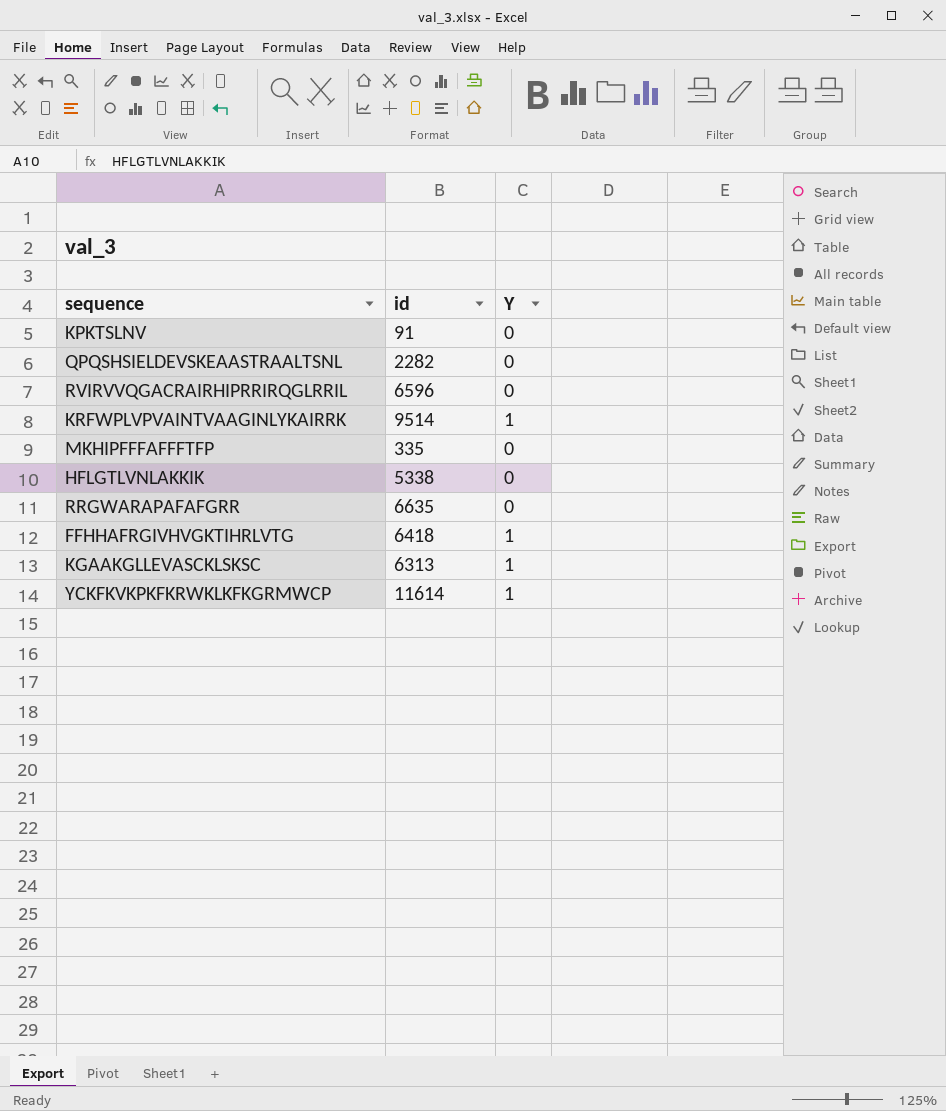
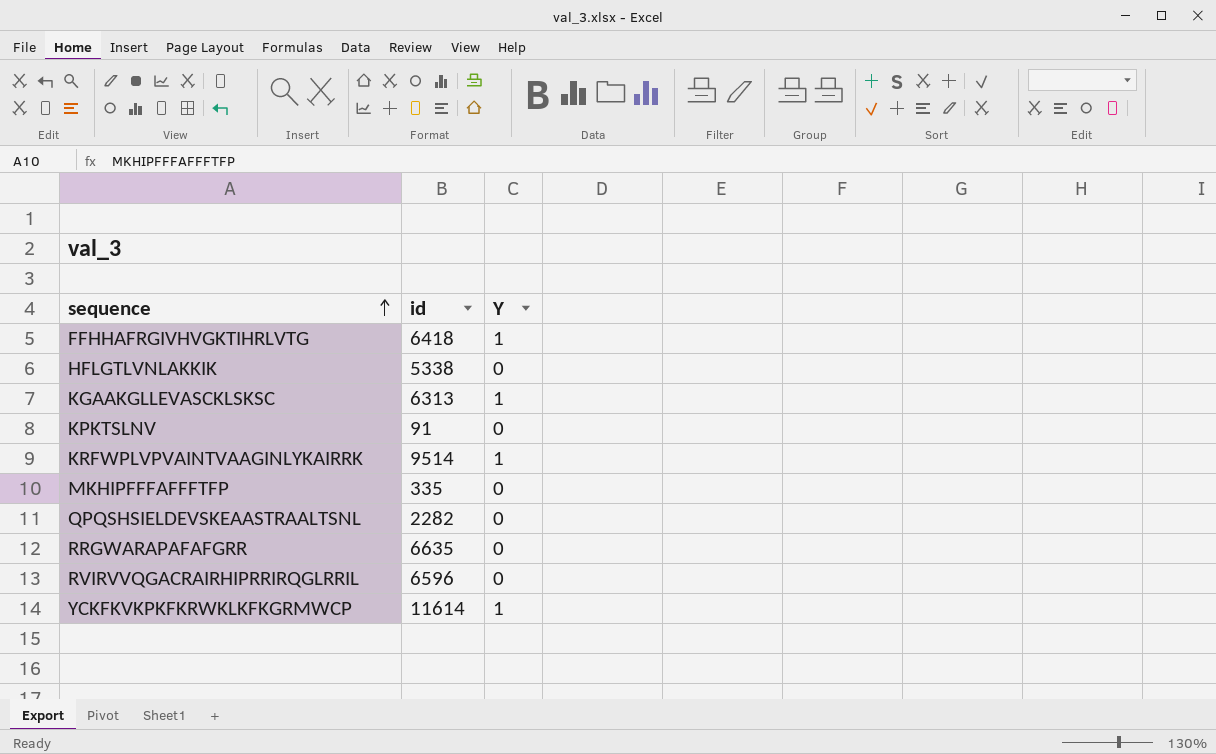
row order: none -> sequence ascending

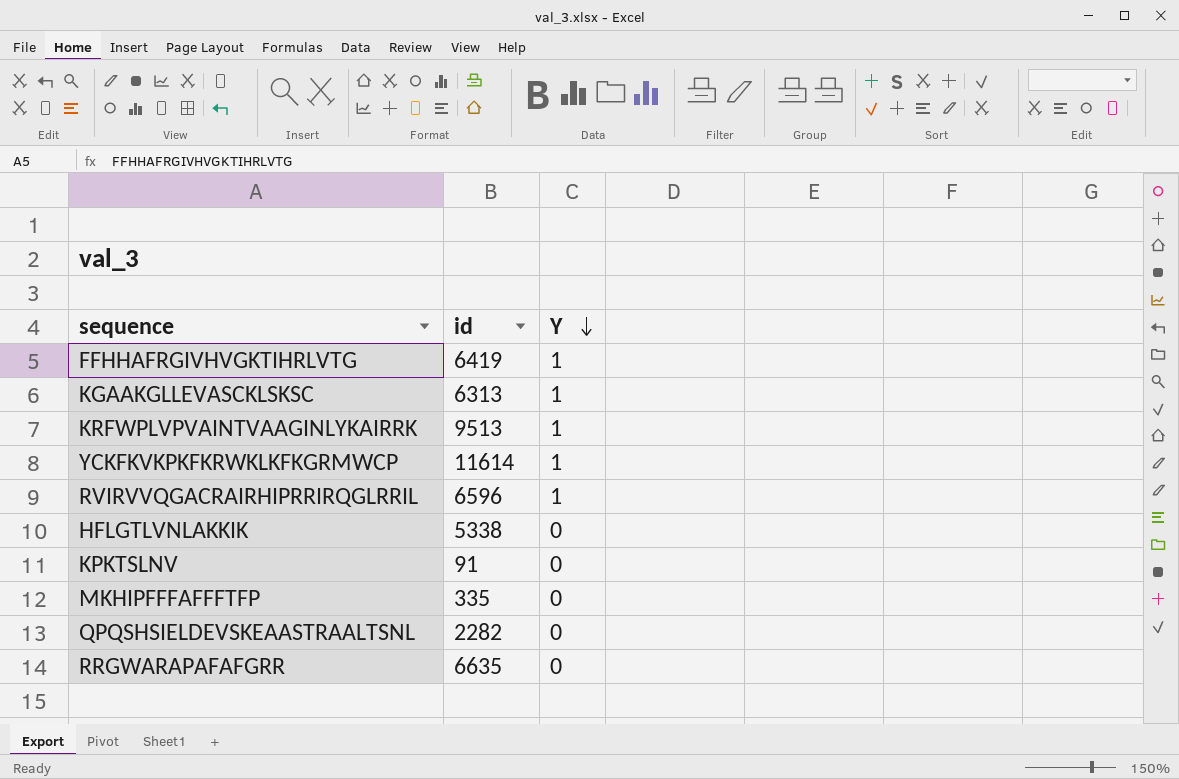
row order: sequence ascending -> Y descending
FFHHAFRGIVHVGKTIHRLVTG | id: 6418 -> 6419
KRFWPLVPVAINTVAAGINLYKAIRRK | id: 9514 -> 9513
RVIRVVQGACRAIRHIPRRIRQGLRRIL | Y: 0 -> 1

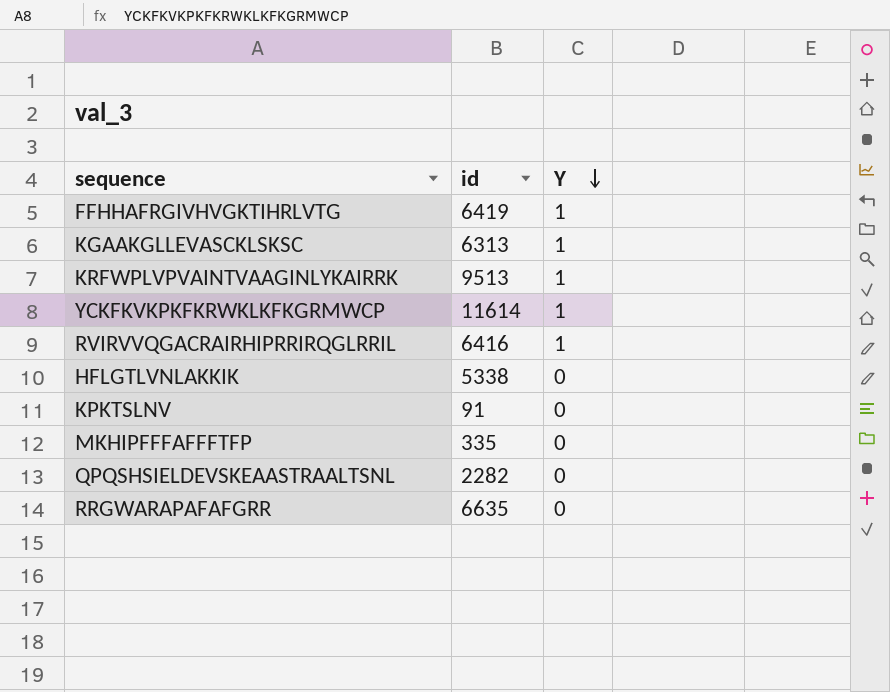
RVIRVVQGACRAIRHIPRRIRQGLRRIL | id: 6596 -> 6416

